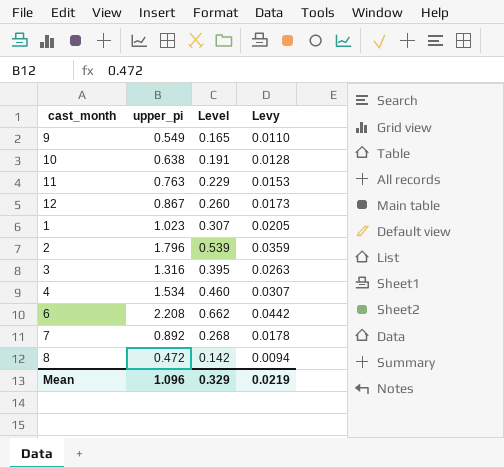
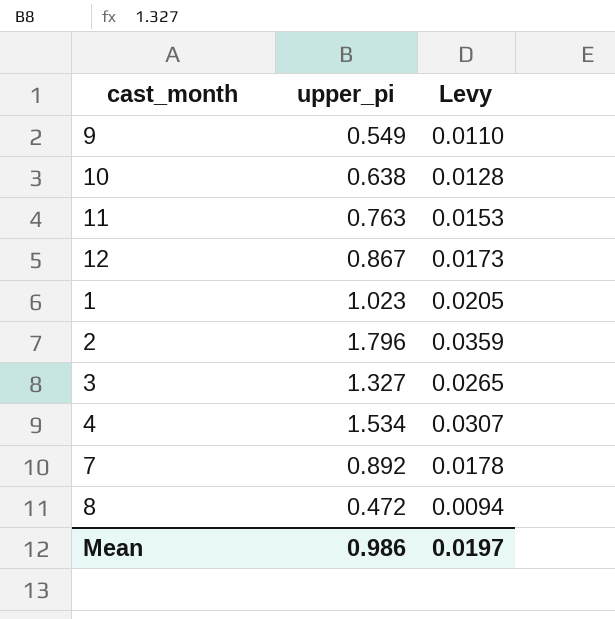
column Level | formula: [upper_pi] * 0.3 -> none
row 6: 2.208 | 0.662 | 0.0442 -> none
3 | upper_pi: 1.316 -> 1.327
3 | Levy: 0.0263 -> 0.0265
Mean | upper_pi: 1.096 -> 0.986
Mean | Levy: 0.0219 -> 0.0197

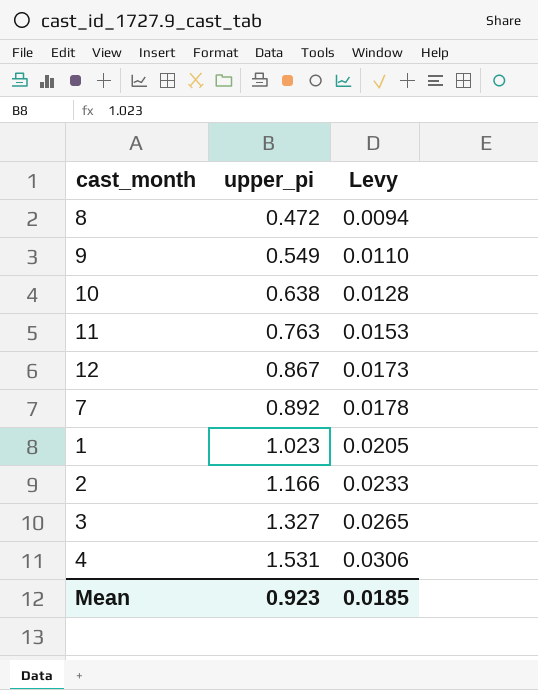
row order: none -> upper_pi ascending
2 | upper_pi: 1.796 -> 1.166
2 | Levy: 0.0359 -> 0.0233
4 | upper_pi: 1.534 -> 1.531
4 | Levy: 0.0307 -> 0.0306
Mean | upper_pi: 0.986 -> 0.923
Mean | Levy: 0.0197 -> 0.0185

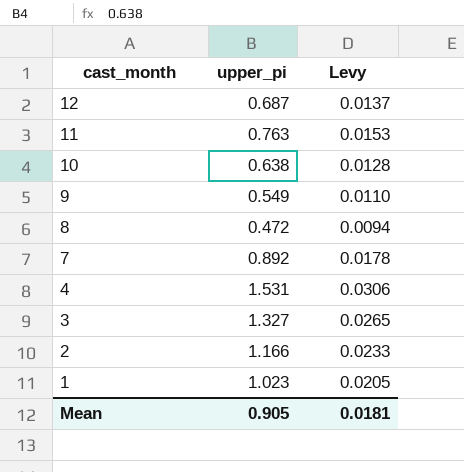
row order: upper_pi ascending -> cast_month descending
12 | upper_pi: 0.867 -> 0.687
12 | Levy: 0.0173 -> 0.0137
Mean | upper_pi: 0.923 -> 0.905
Mean | Levy: 0.0185 -> 0.0181

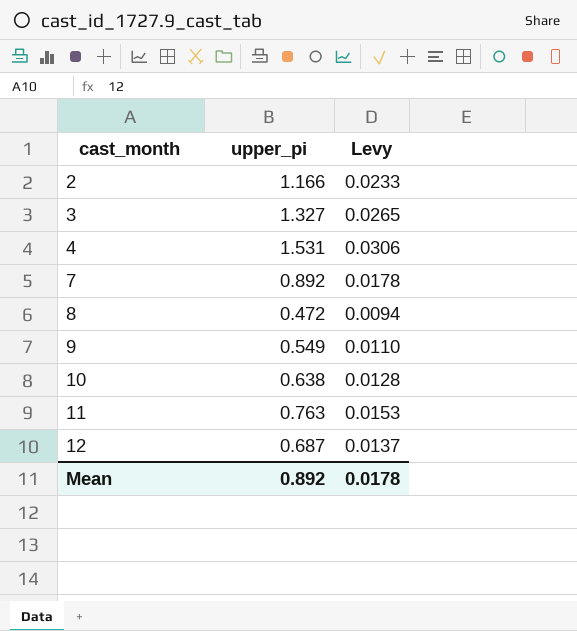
row order: cast_month descending -> cast_month ascending
row 1: 1.023 | 0.0205 -> none
Mean | upper_pi: 0.905 -> 0.892
Mean | Levy: 0.0181 -> 0.0178

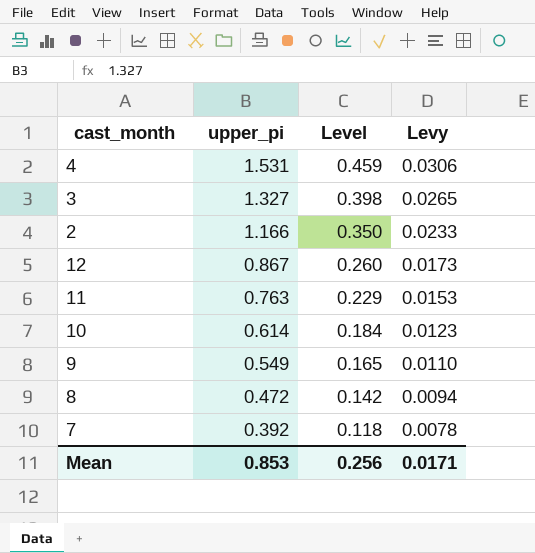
row order: cast_month ascending -> upper_pi descending
column Level | formula: none -> [upper_pi] * 0.3
12 | upper_pi: 0.687 -> 0.867
12 | Levy: 0.0137 -> 0.0173
10 | upper_pi: 0.638 -> 0.614
10 | Levy: 0.0128 -> 0.0123
7 | upper_pi: 0.892 -> 0.392
7 | Levy: 0.0178 -> 0.0078
Mean | upper_pi: 0.892 -> 0.853
Mean | Levy: 0.0178 -> 0.0171

